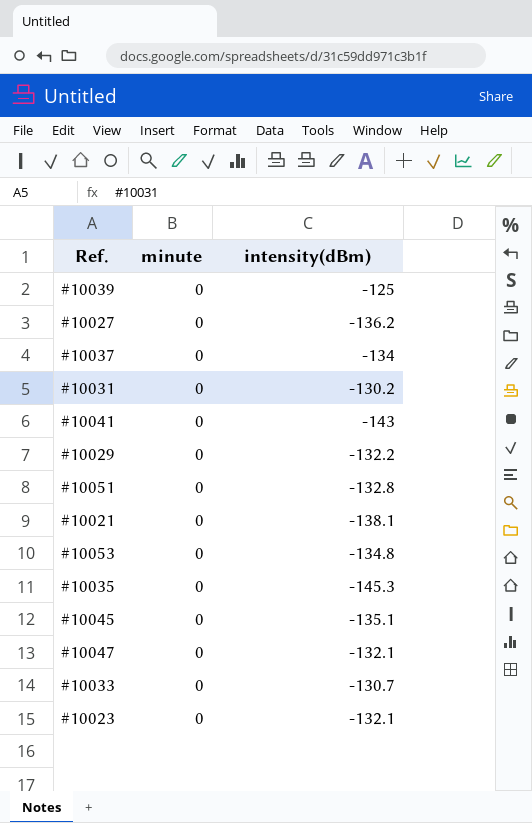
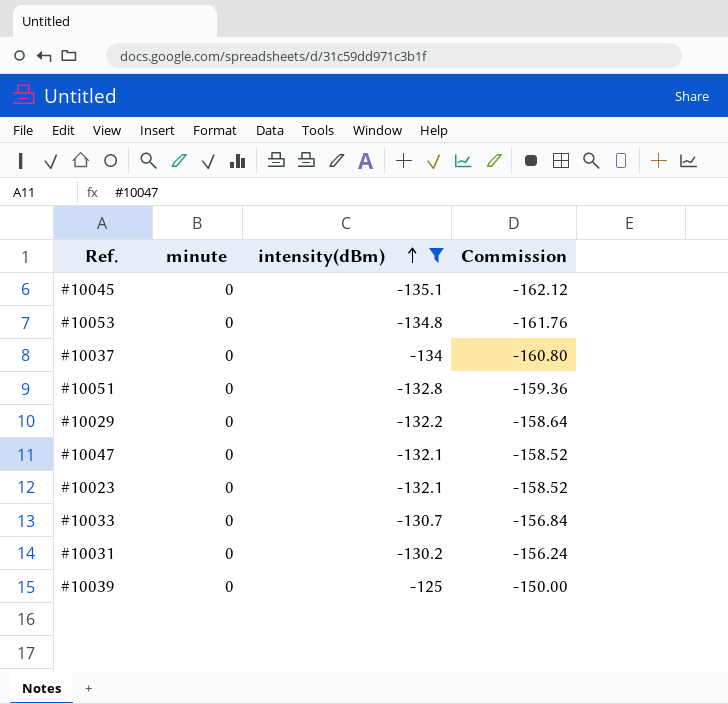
filter: none -> intensity(dBm) >= -135.1
row order: none -> intensity(dBm) ascending
column Commission | formula: none -> [intensity(dBm)] * 1.2

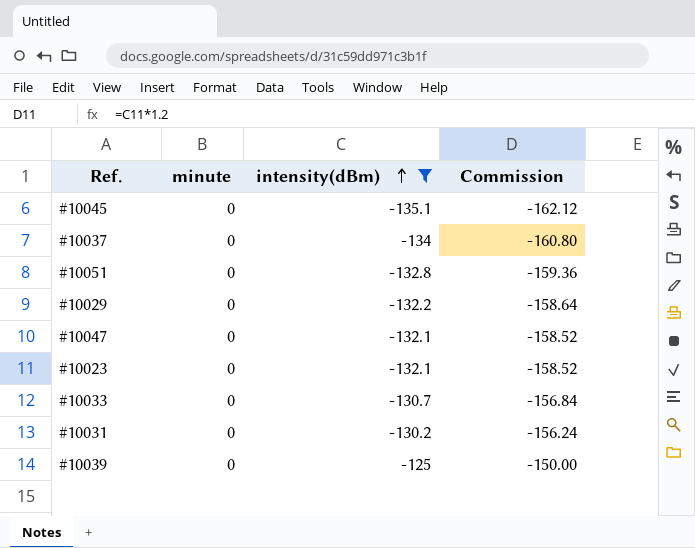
row #10053: 0 | -134.8 | -161.76 -> none

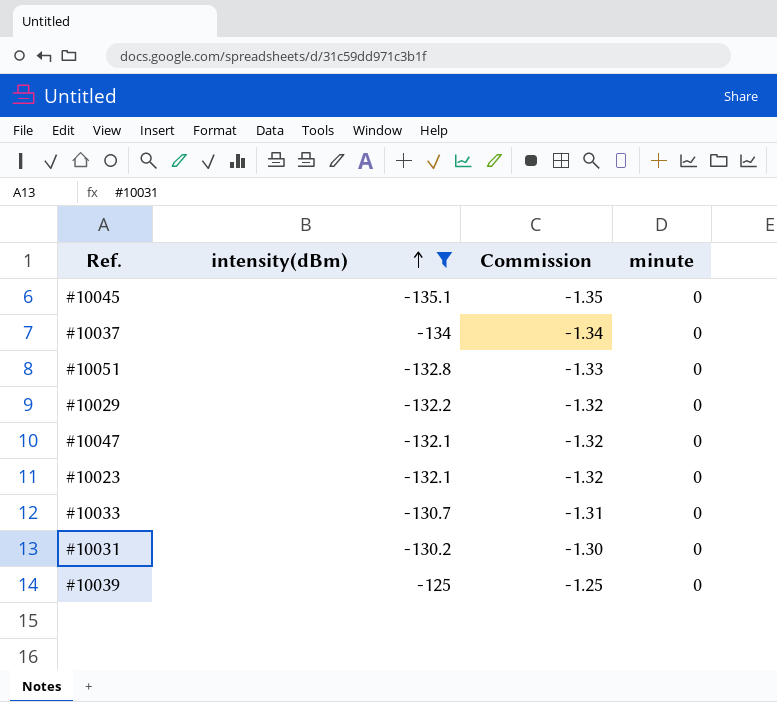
column Commission | formula: [intensity(dBm)] * 1.2 -> [intensity(dBm)] * 0.01
column minute | position: 2 -> 4

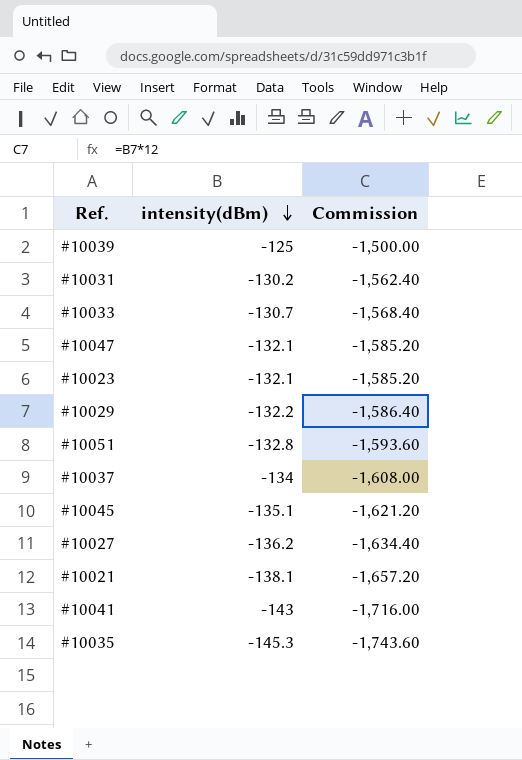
filter: intensity(dBm) >= -135.1 -> none
row order: intensity(dBm) ascending -> intensity(dBm) descending
column minute | position: 4 -> none
column Commission | formula: [intensity(dBm)] * 0.01 -> [intensity(dBm)] * 12

